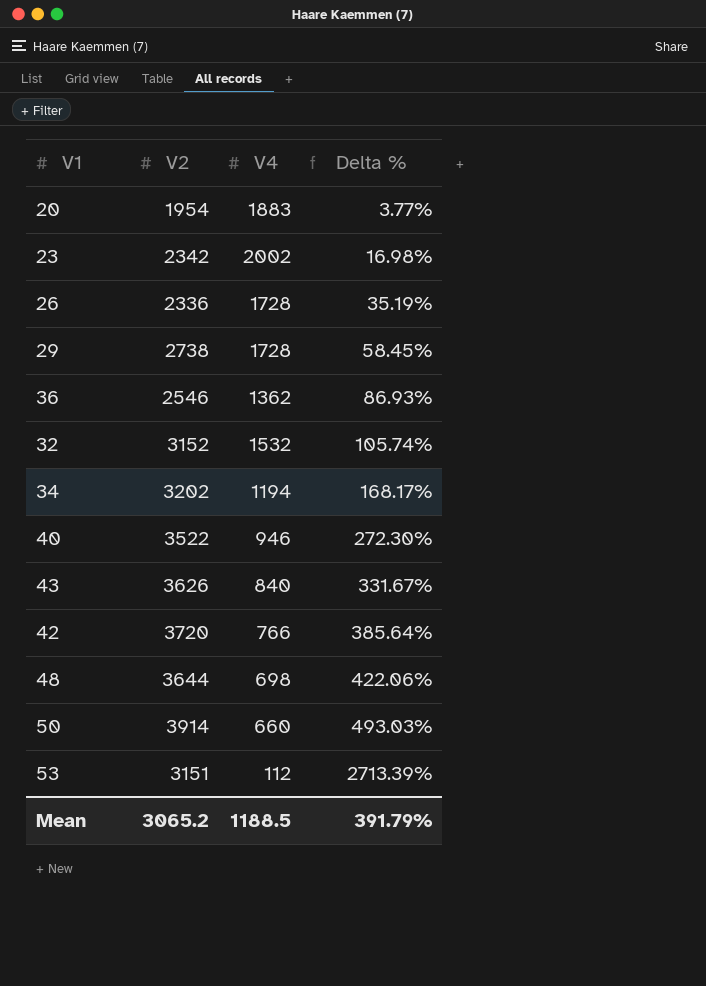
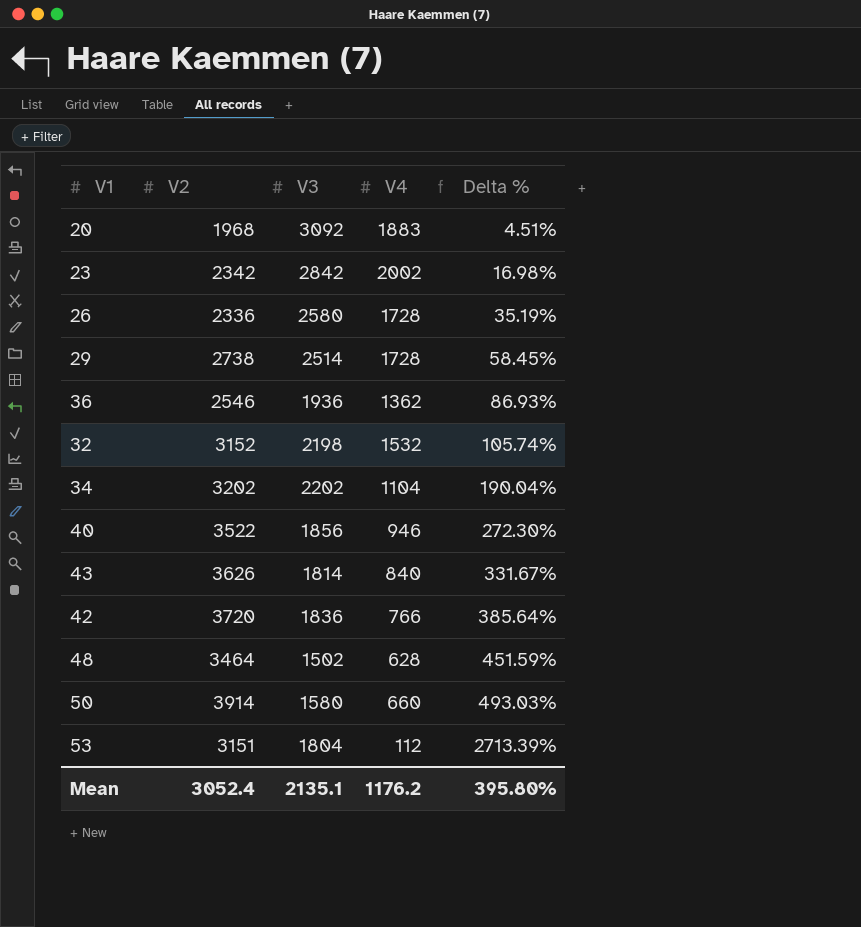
column V3 | position: none -> 3
20 | V2: 1954 -> 1968
20 | Delta %: 3.77% -> 4.51%
34 | V4: 1194 -> 1104
34 | Delta %: 168.17% -> 190.04%
48 | V2: 3644 -> 3464
48 | V4: 698 -> 628
48 | Delta %: 422.06% -> 451.59%
Mean | V2: 3065.2 -> 3052.4
Mean | V4: 1188.5 -> 1176.2
Mean | Delta %: 391.79% -> 395.80%

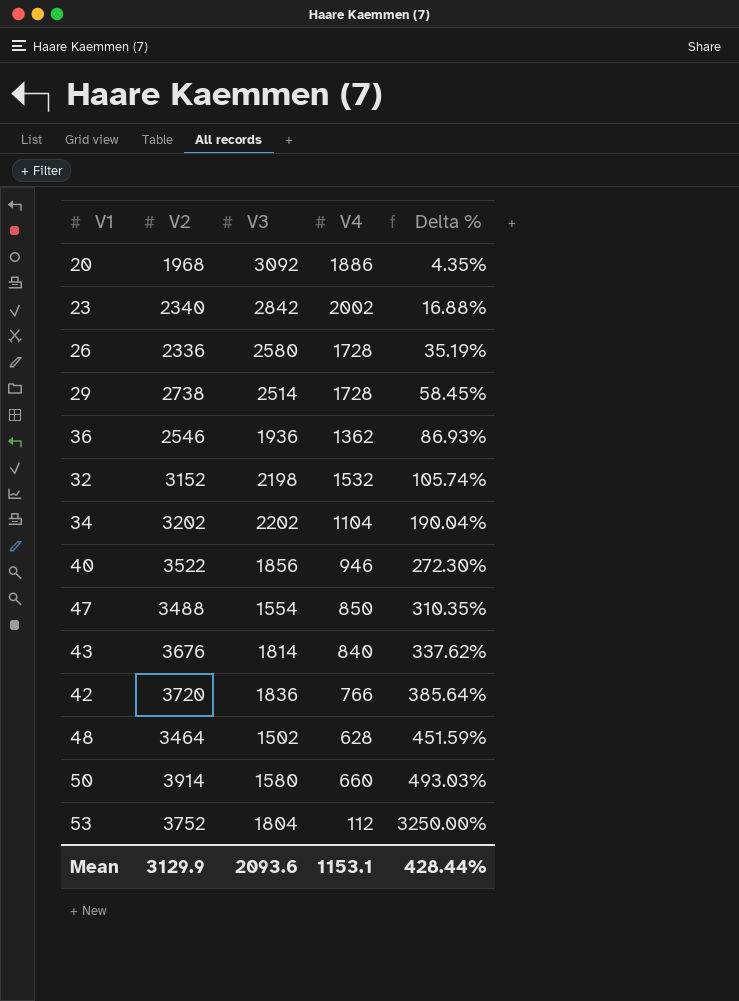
20 | V4: 1883 -> 1886
20 | Delta %: 4.51% -> 4.35%
23 | V2: 2342 -> 2340
23 | Delta %: 16.98% -> 16.88%
row 47: none -> 3488 | 1554 | 850 | 310.35%
43 | V2: 3626 -> 3676
43 | Delta %: 331.67% -> 337.62%
53 | V2: 3151 -> 3752
53 | Delta %: 2713.39% -> 3250.00%
Mean | V2: 3052.4 -> 3129.9
Mean | V3: 2135.1 -> 2093.6
Mean | V4: 1176.2 -> 1153.1
Mean | Delta %: 395.80% -> 428.44%

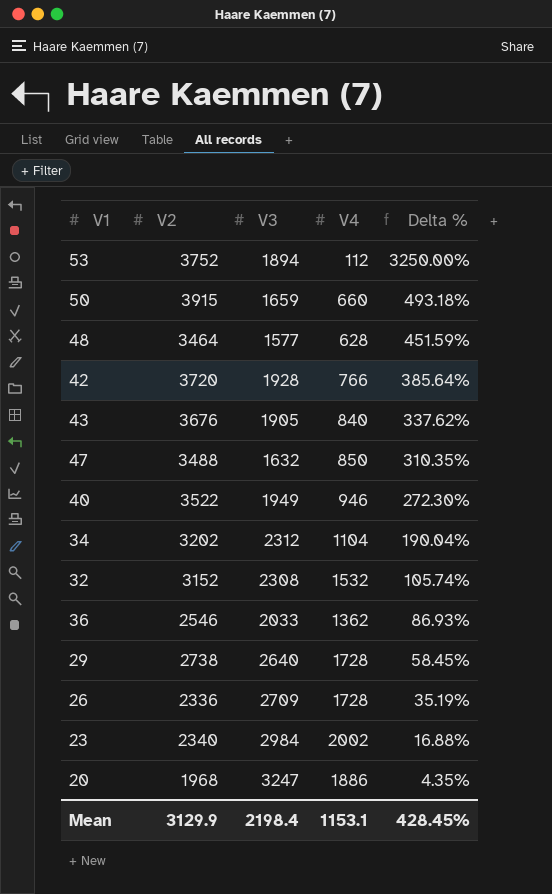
row order: Delta % ascending -> Delta % descending
53 | V3: 1804 -> 1894
50 | V2: 3914 -> 3915
50 | V3: 1580 -> 1659
50 | Delta %: 493.03% -> 493.18%
48 | V3: 1502 -> 1577
42 | V3: 1836 -> 1928
43 | V3: 1814 -> 1905
47 | V3: 1554 -> 1632
40 | V3: 1856 -> 1949
34 | V3: 2202 -> 2312
32 | V3: 2198 -> 2308
36 | V3: 1936 -> 2033
29 | V3: 2514 -> 2640
26 | V3: 2580 -> 2709
23 | V3: 2842 -> 2984
20 | V3: 3092 -> 3247
Mean | V3: 2093.6 -> 2198.4
Mean | Delta %: 428.44% -> 428.45%

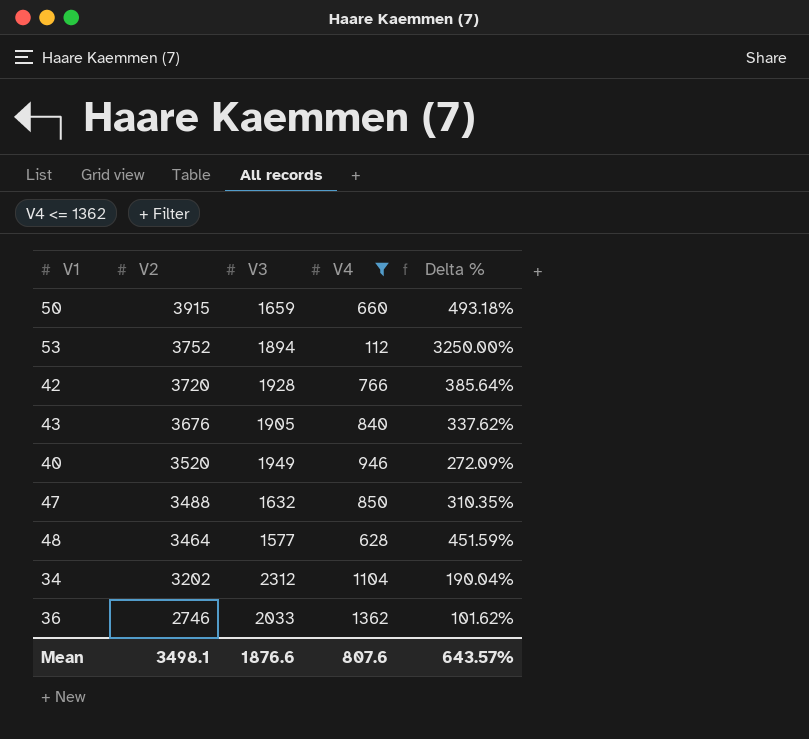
filter: none -> V4 <= 1362
row order: Delta % descending -> V2 descending
40 | V2: 3522 -> 3520
40 | Delta %: 272.30% -> 272.09%
36 | V2: 2546 -> 2746
36 | Delta %: 86.93% -> 101.62%
Mean | V2: 3129.9 -> 3498.1
Mean | V3: 2198.4 -> 1876.6
Mean | V4: 1153.1 -> 807.6
Mean | Delta %: 428.45% -> 643.57%

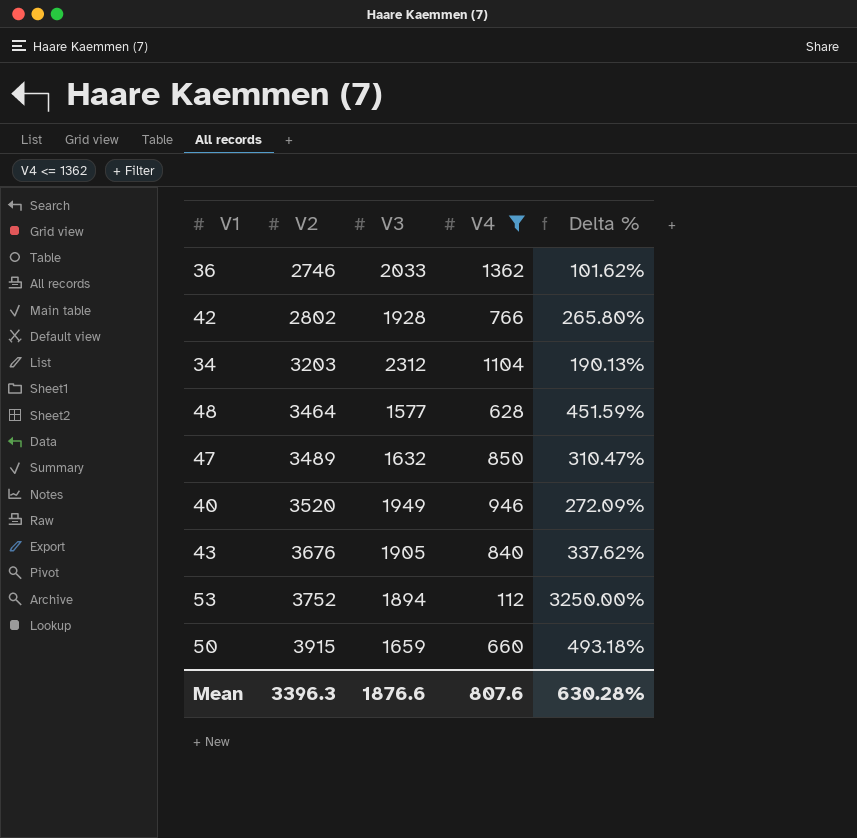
row order: V2 descending -> V2 ascending
42 | V2: 3720 -> 2802
42 | Delta %: 385.64% -> 265.80%
34 | V2: 3202 -> 3203
34 | Delta %: 190.04% -> 190.13%
47 | V2: 3488 -> 3489
47 | Delta %: 310.35% -> 310.47%
Mean | V2: 3498.1 -> 3396.3
Mean | Delta %: 643.57% -> 630.28%

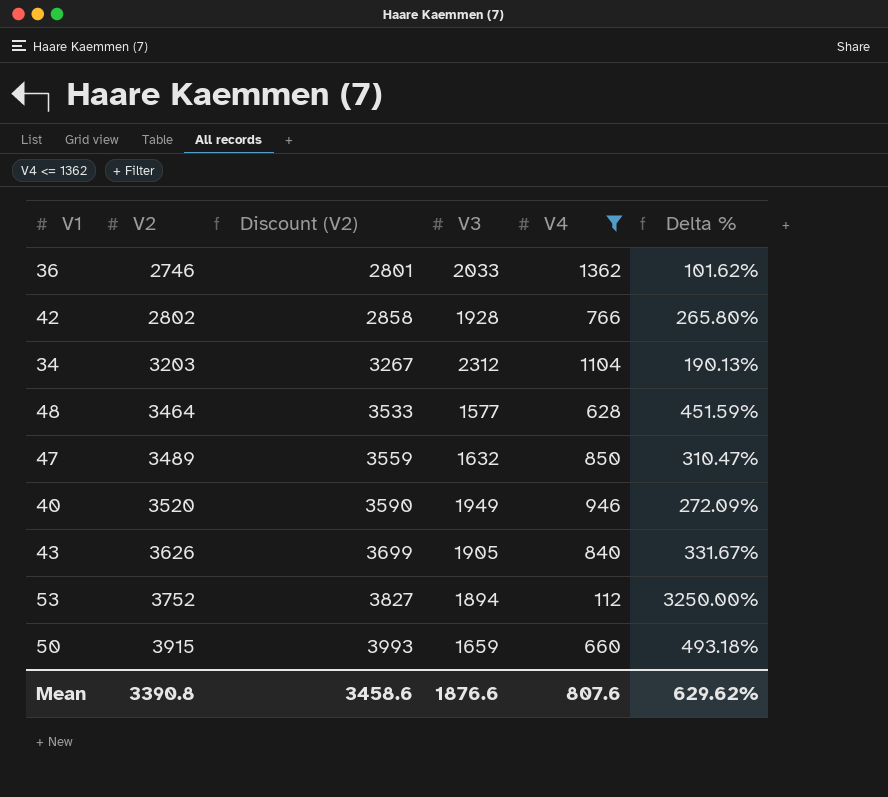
column Discount (V2) | formula: none -> [V2] * 1.02
43 | V2: 3676 -> 3626
43 | Delta %: 337.62% -> 331.67%
Mean | V2: 3396.3 -> 3390.8
Mean | Delta %: 630.28% -> 629.62%

